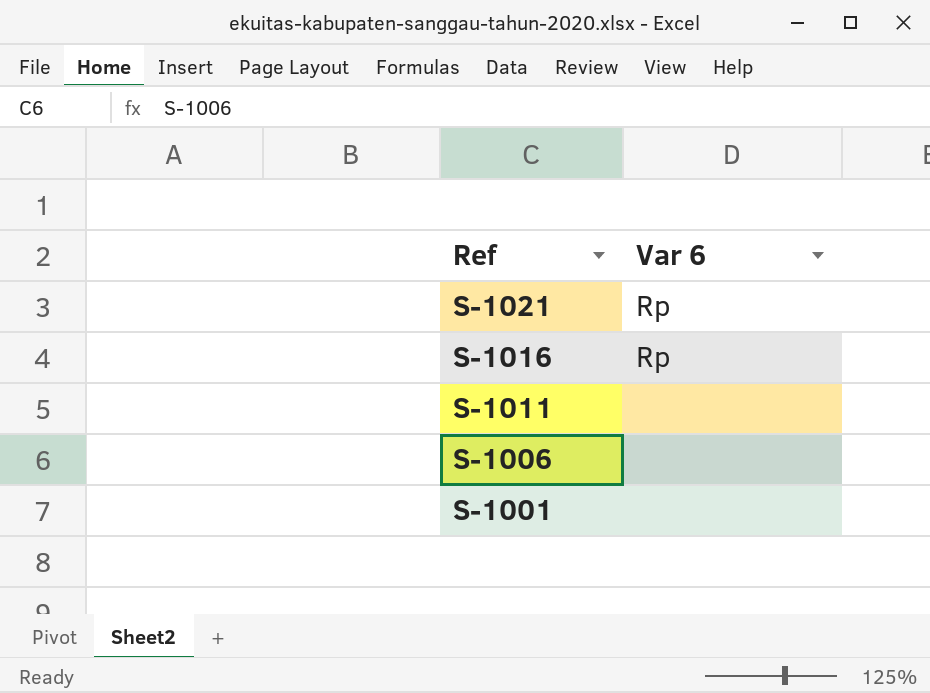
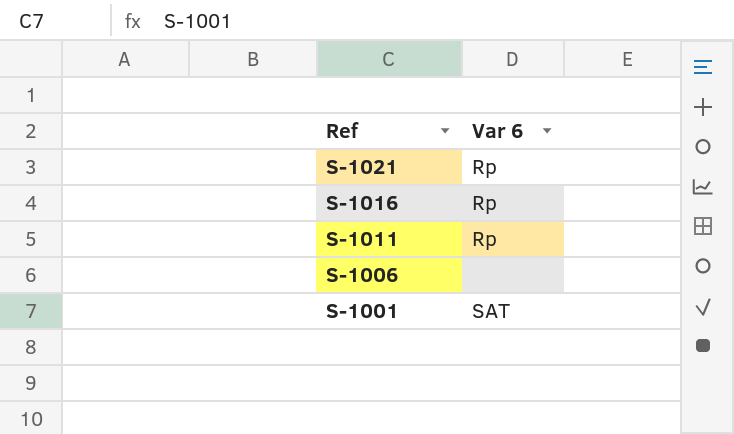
S-1011 | Var 6: none -> Rp
S-1001 | Var 6: none -> SAT

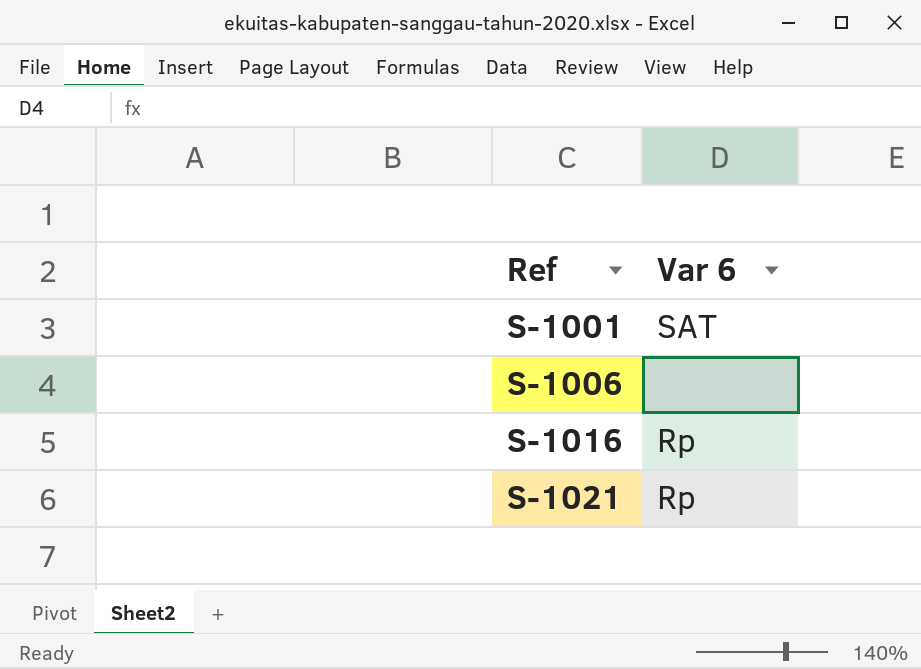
row order: Ref descending -> Ref ascending
row S-1011: Rp -> none

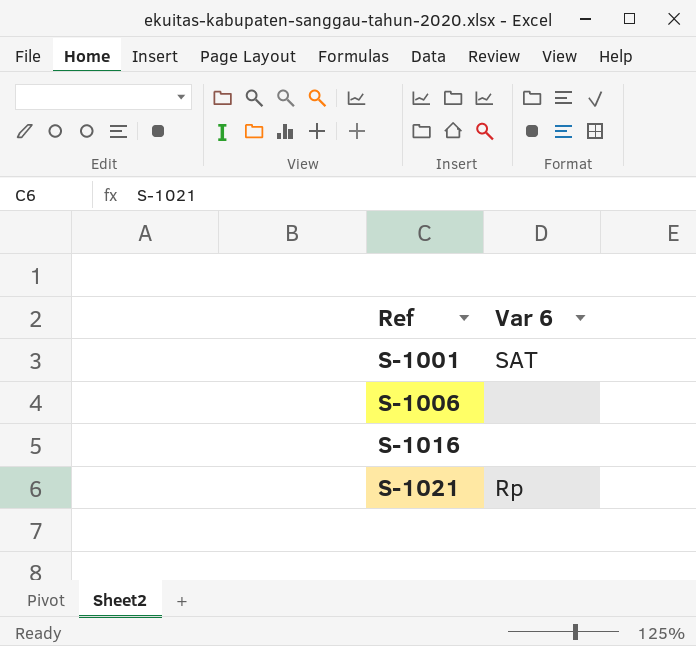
S-1016 | Var 6: Rp -> none

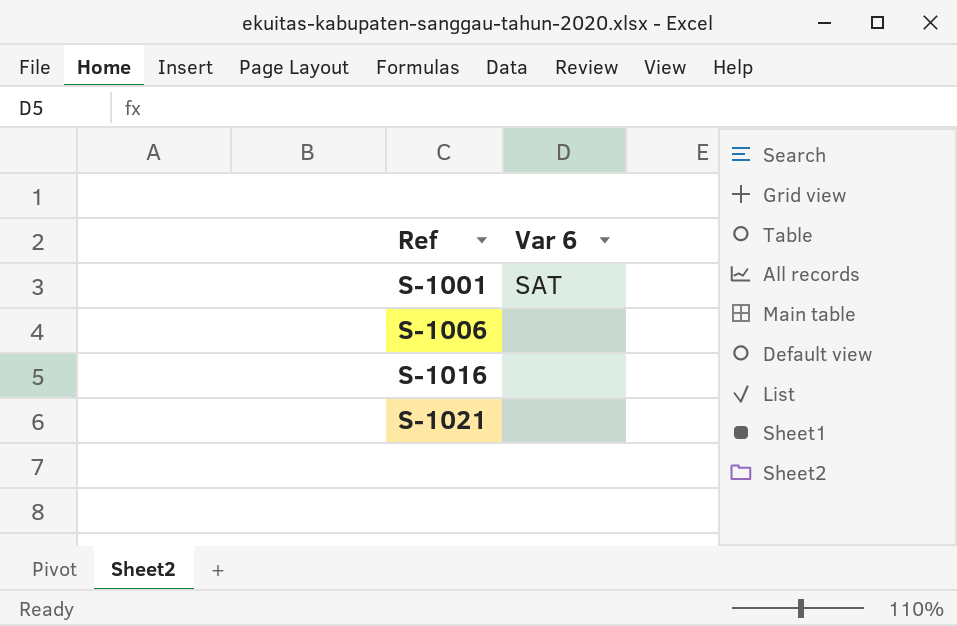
S-1021 | Var 6: Rp -> none

